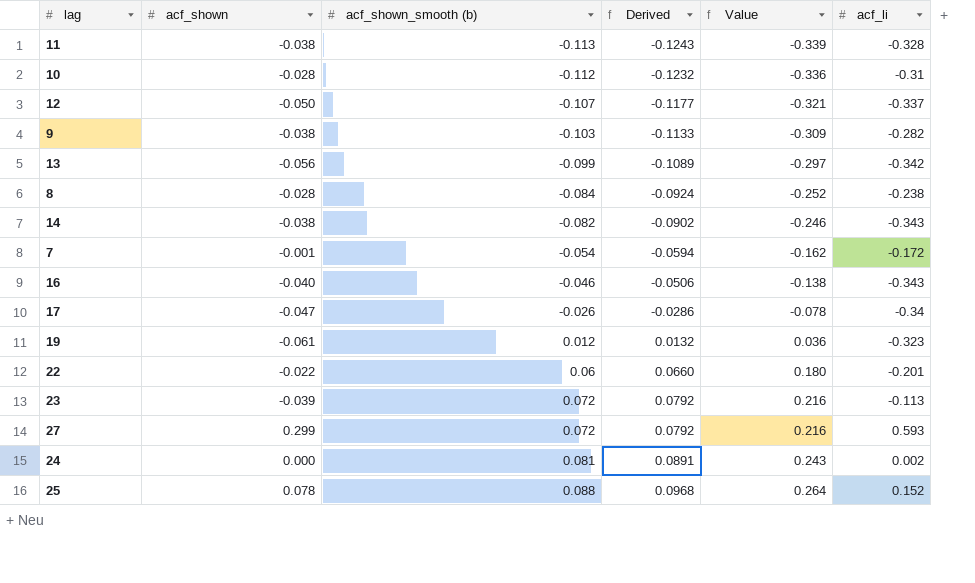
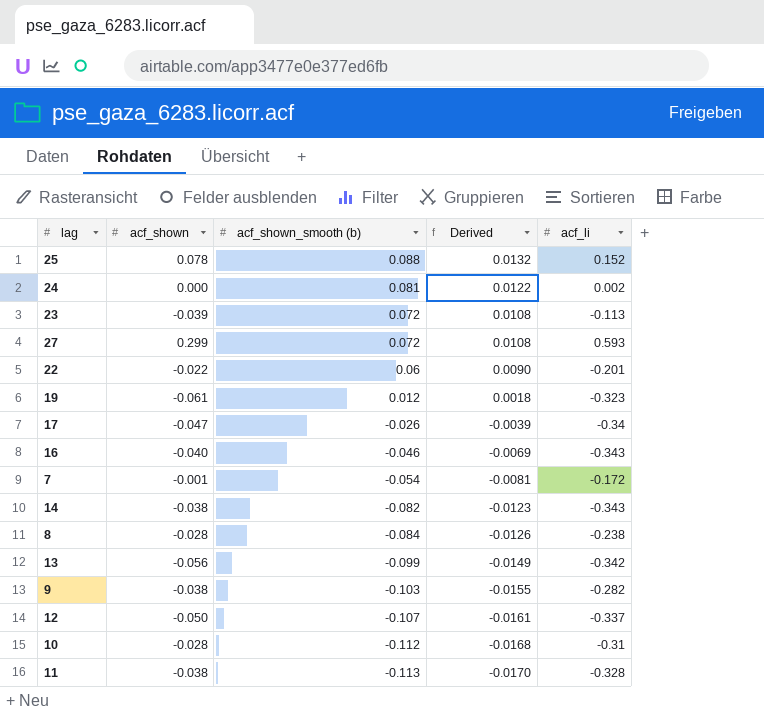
row order: acf_shown_smooth (b) ascending -> acf_shown_smooth (b) descending
column Value | formula: [acf_shown_smooth (b)] * 3 -> none
column Derived | formula: [acf_shown_smooth (b)] * 1.1 -> [acf_shown_smooth (b)] * 0.15

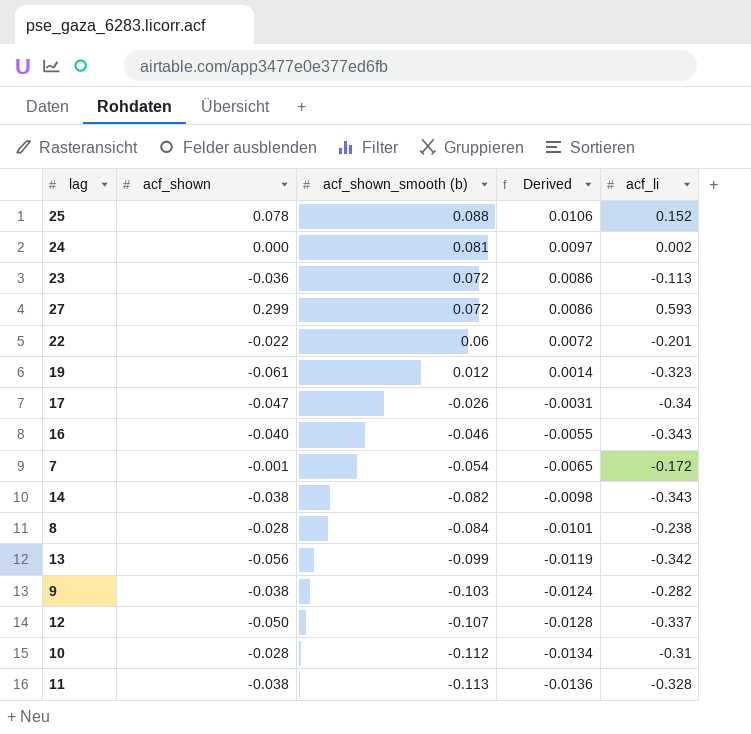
column Derived | formula: [acf_shown_smooth (b)] * 0.15 -> [acf_shown_smooth (b)] * 0.12
23 | acf_shown: -0.039 -> -0.036

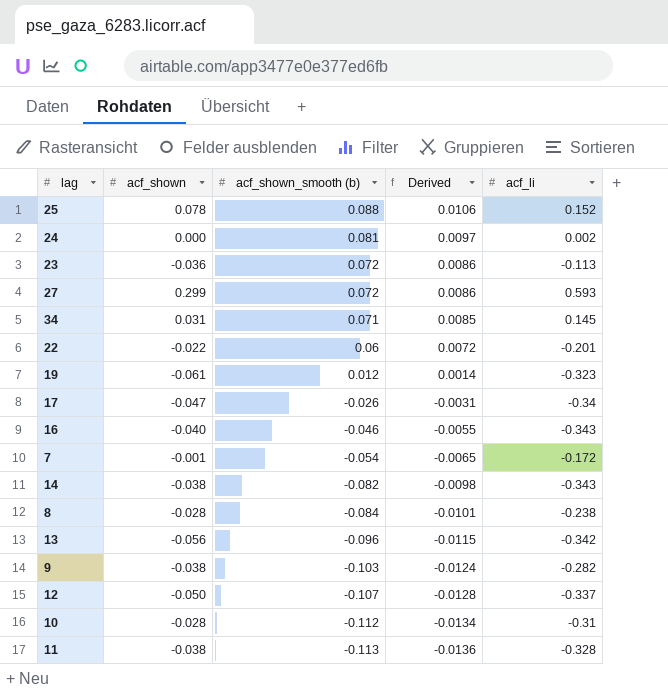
row 34: none -> 0.031 | 0.071 | 0.0085 | 0.145
13 | acf_shown_smooth (b): -0.099 -> -0.096
13 | Derived: -0.0119 -> -0.0115

